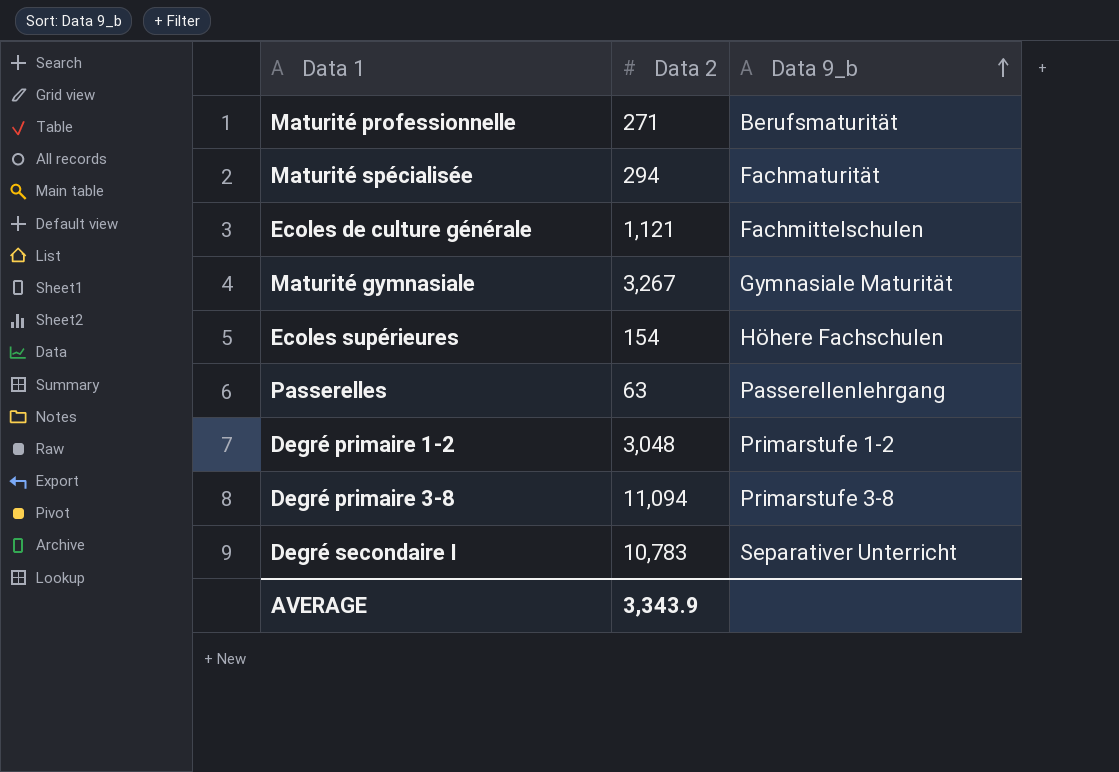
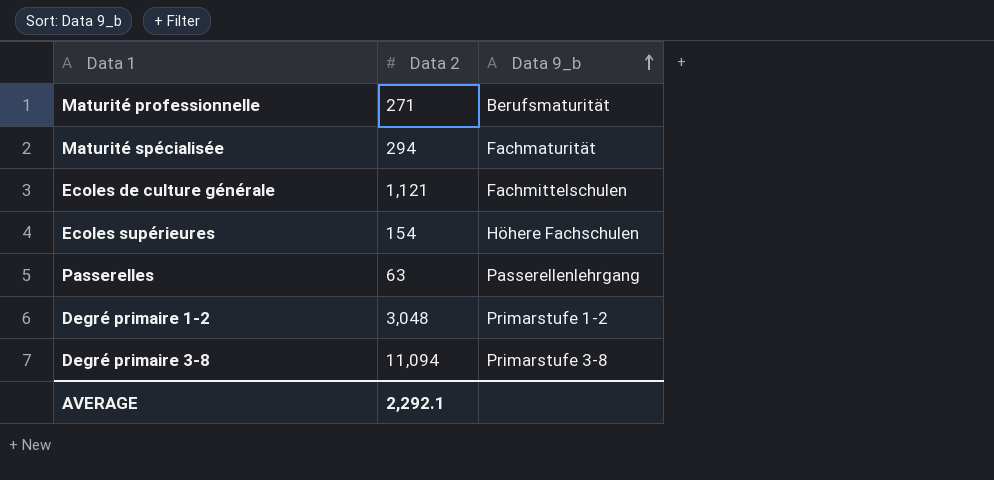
row Maturité gymnasiale: 3,267 | Gymnasiale Maturität -> none
row Degré secondaire I: 10,783 | Separativer Unterricht -> none
AVERAGE | Data 2: 3,343.9 -> 2,292.1

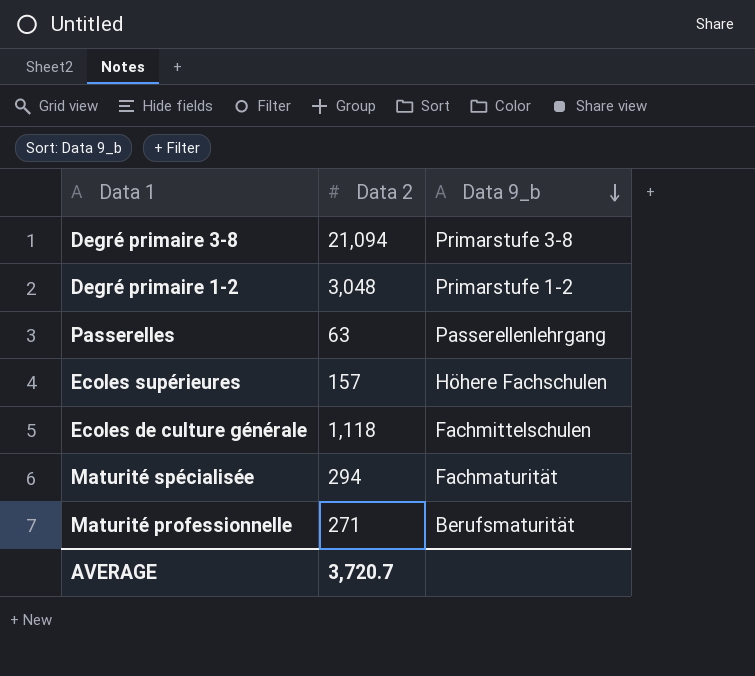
row order: Data 9_b ascending -> Data 9_b descending
Degré primaire 3-8 | Data 2: 11,094 -> 21,094
Ecoles supérieures | Data 2: 154 -> 157
Ecoles de culture générale | Data 2: 1,121 -> 1,118
AVERAGE | Data 2: 2,292.1 -> 3,720.7

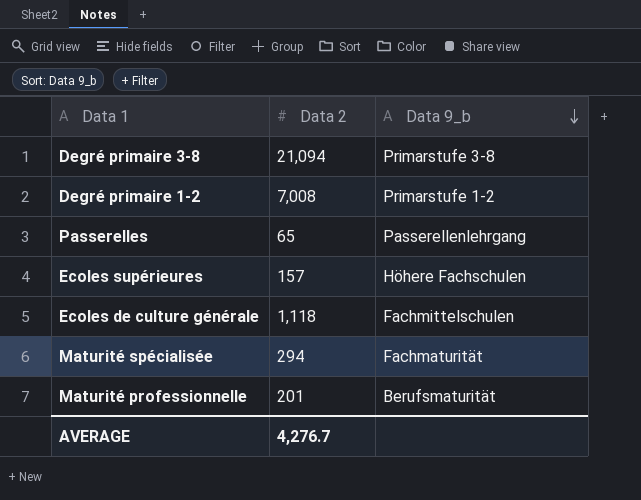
Degré primaire 1-2 | Data 2: 3,048 -> 7,008
Passerelles | Data 2: 63 -> 65
Maturité professionnelle | Data 2: 271 -> 201
AVERAGE | Data 2: 3,720.7 -> 4,276.7

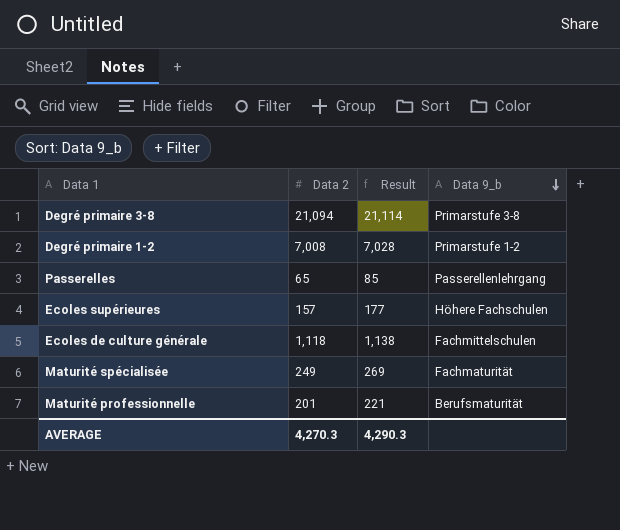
column Result | formula: none -> [Data 2] + 20
Maturité spécialisée | Data 2: 294 -> 249
AVERAGE | Data 2: 4,276.7 -> 4,270.3

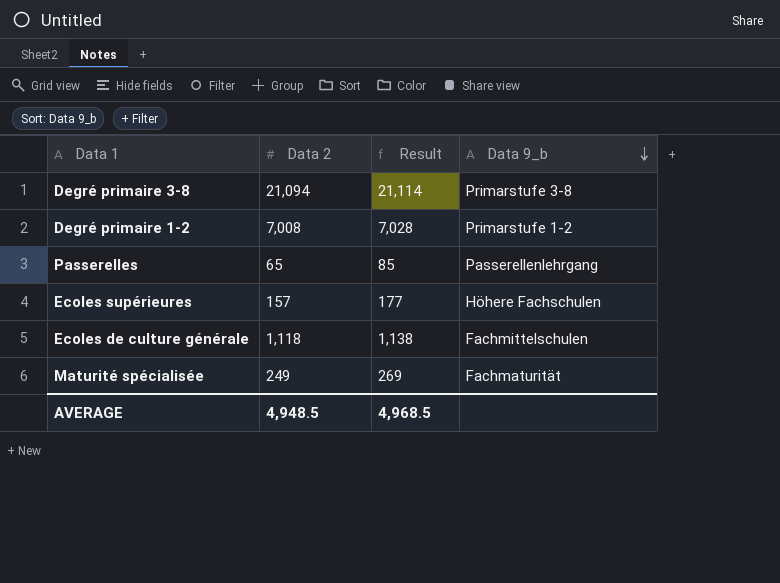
row Maturité professionnelle: 201 | 221 | Berufsmaturität -> none
AVERAGE | Data 2: 4,270.3 -> 4,948.5
AVERAGE | Result: 4,290.3 -> 4,968.5

